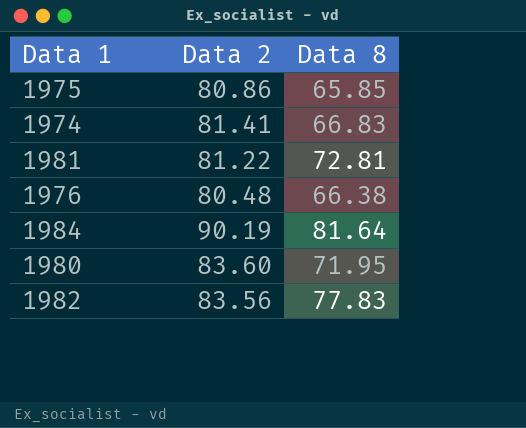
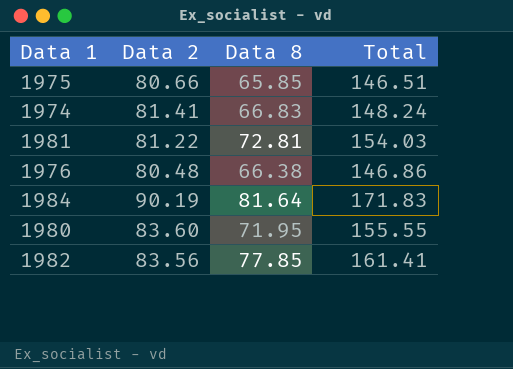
column Total | formula: none -> [Data 2] + [Data 8]
1975 | Data 2: 80.86 -> 80.66
1982 | Data 8: 77.83 -> 77.85

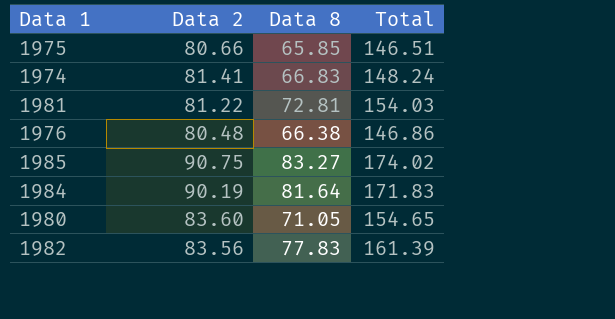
row 1985: none -> 90.75 | 83.27 | 174.02
1980 | Data 8: 71.95 -> 71.05
1980 | Total: 155.55 -> 154.65
1982 | Data 8: 77.85 -> 77.83
1982 | Total: 161.41 -> 161.39

